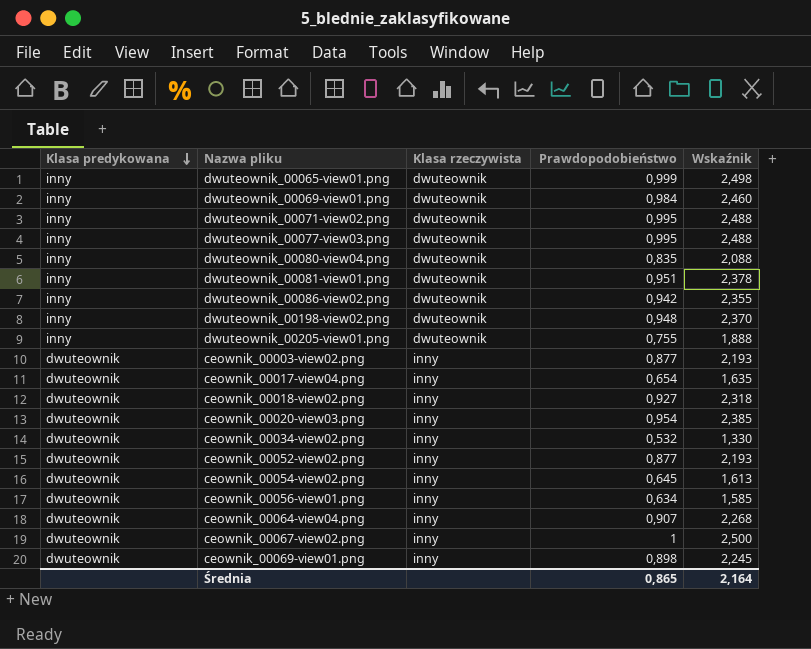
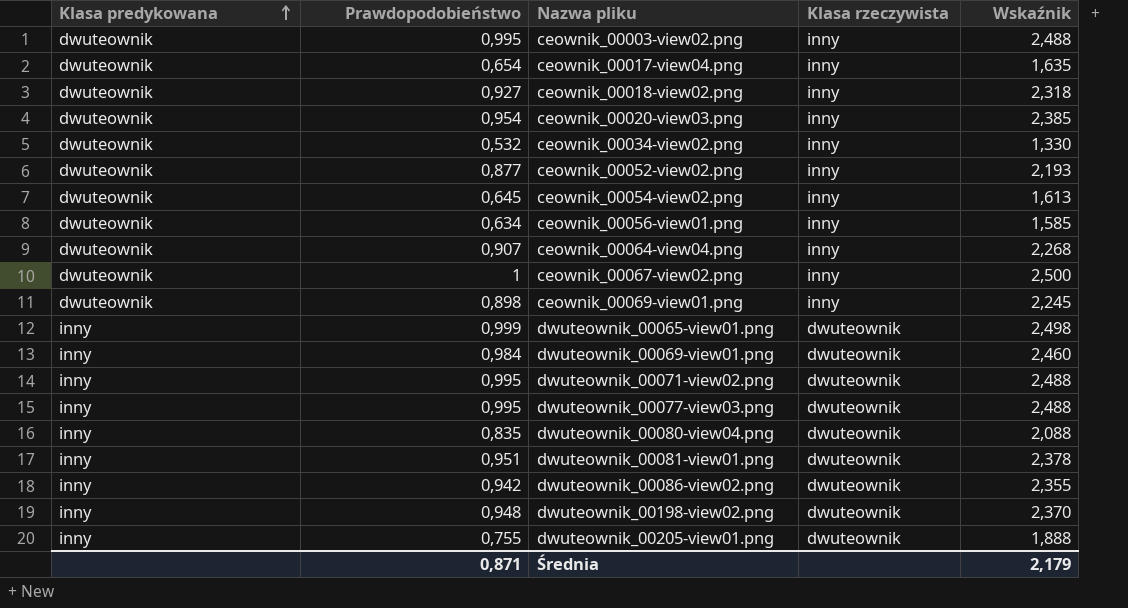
row order: Klasa predykowana descending -> Klasa predykowana ascending
column Prawdopodobieństwo | position: 4 -> 2
ceownik_00003-view02.png | Prawdopodobieństwo: 0,877 -> 0,995
ceownik_00003-view02.png | Wskaźnik: 2,193 -> 2,488
Średnia | Prawdopodobieństwo: 0,865 -> 0,871
Średnia | Wskaźnik: 2,164 -> 2,179

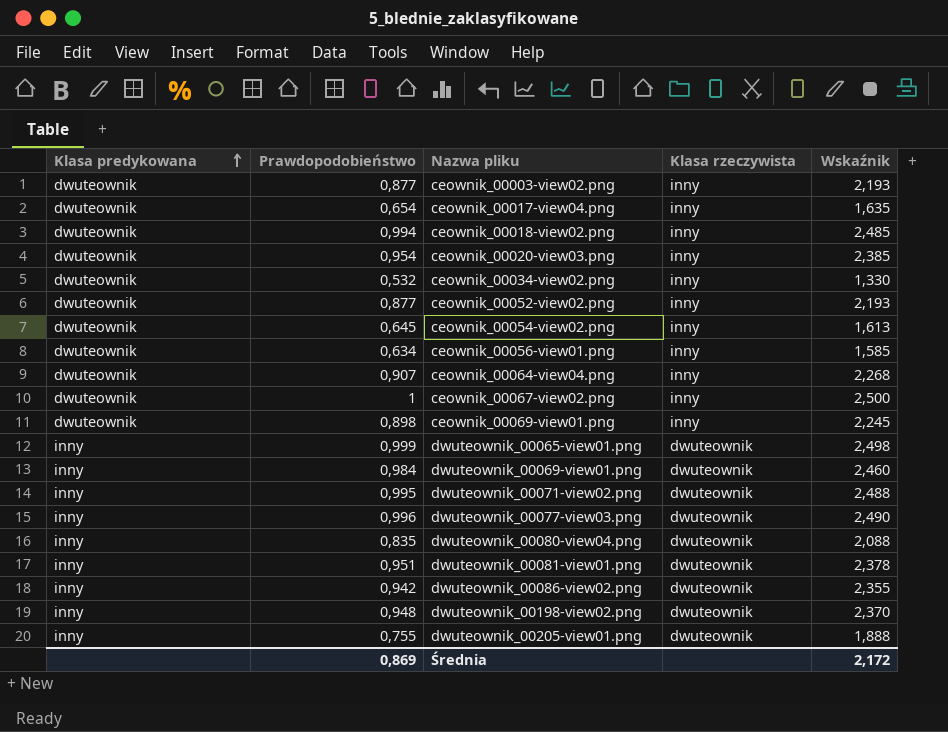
ceownik_00003-view02.png | Prawdopodobieństwo: 0,995 -> 0,877
ceownik_00003-view02.png | Wskaźnik: 2,488 -> 2,193
ceownik_00018-view02.png | Prawdopodobieństwo: 0,927 -> 0,994
ceownik_00018-view02.png | Wskaźnik: 2,318 -> 2,485
dwuteownik_00077-view03.png | Prawdopodobieństwo: 0,995 -> 0,996
dwuteownik_00077-view03.png | Wskaźnik: 2,488 -> 2,490
Średnia | Prawdopodobieństwo: 0,871 -> 0,869
Średnia | Wskaźnik: 2,179 -> 2,172

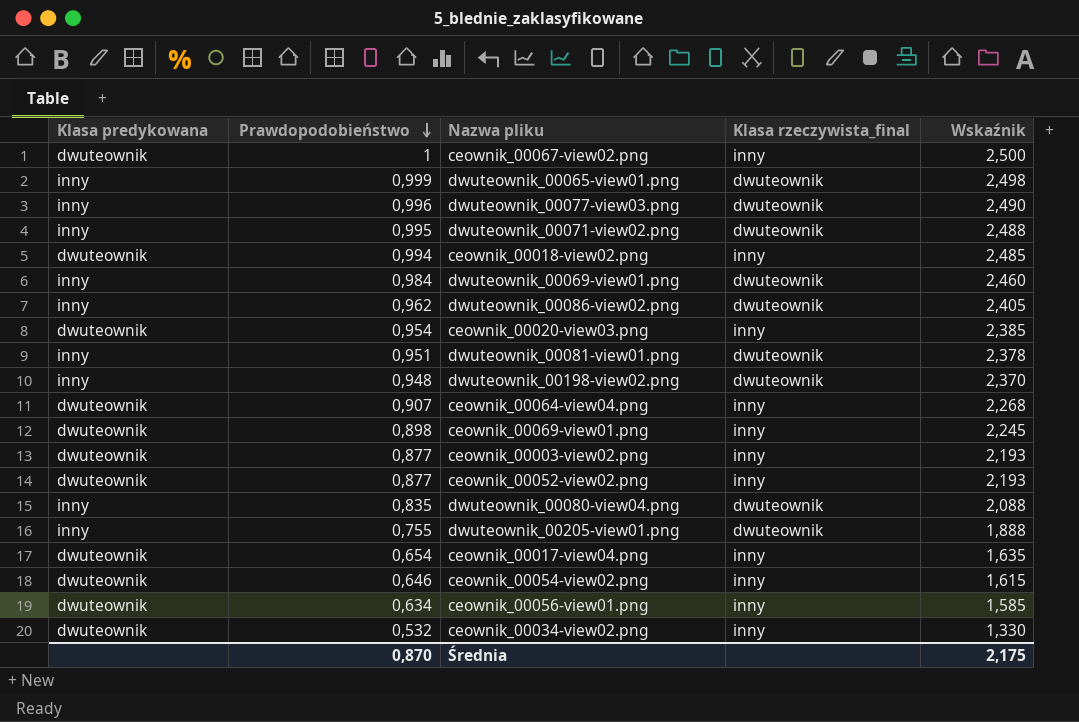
row order: Klasa predykowana ascending -> Prawdopodobieństwo descending
column name: Klasa rzeczywista -> Klasa rzeczywista_final
dwuteownik_00086-view02.png | Prawdopodobieństwo: 0,942 -> 0,962
dwuteownik_00086-view02.png | Wskaźnik: 2,355 -> 2,405
ceownik_00054-view02.png | Prawdopodobieństwo: 0,645 -> 0,646
ceownik_00054-view02.png | Wskaźnik: 1,613 -> 1,615
Średnia | Prawdopodobieństwo: 0,869 -> 0,870
Średnia | Wskaźnik: 2,172 -> 2,175

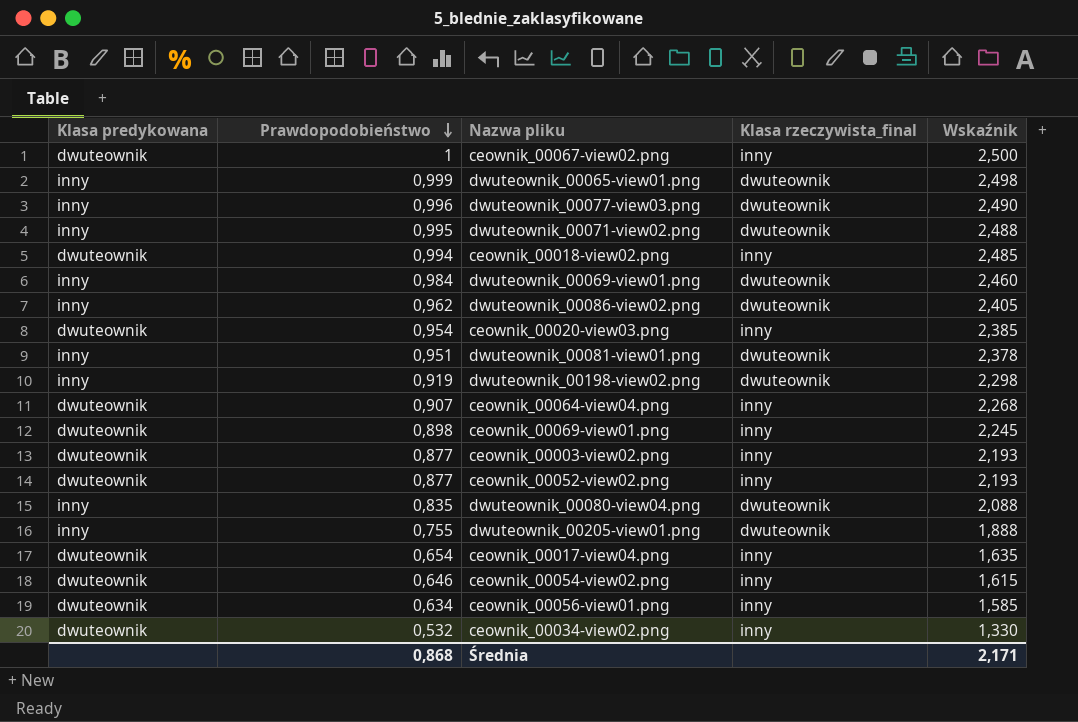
dwuteownik_00198-view02.png | Prawdopodobieństwo: 0,948 -> 0,919
dwuteownik_00198-view02.png | Wskaźnik: 2,370 -> 2,298
Średnia | Prawdopodobieństwo: 0,870 -> 0,868
Średnia | Wskaźnik: 2,175 -> 2,171

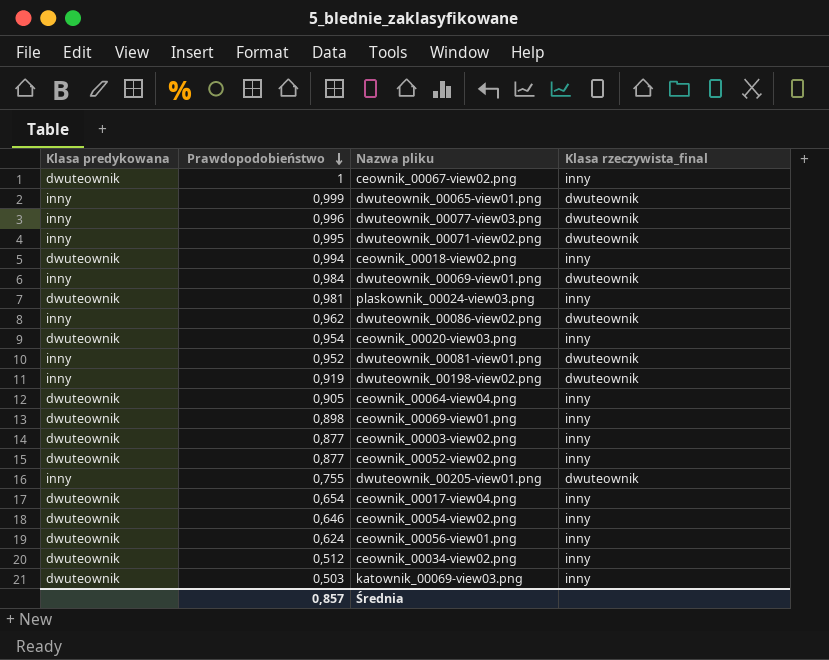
column Wskaźnik | formula: [Prawdopodobieństwo] * 2,5 -> none
row dwuteownik_00080-view04.png: inny | 0,835 | dwuteownik | 2,088 -> none
row plaskownik_00024-view03.png: none -> dwuteownik | 0,981 | inny
dwuteownik_00081-view01.png | Prawdopodobieństwo: 0,951 -> 0,952
ceownik_00064-view04.png | Prawdopodobieństwo: 0,907 -> 0,905
ceownik_00056-view01.png | Prawdopodobieństwo: 0,634 -> 0,624
ceownik_00034-view02.png | Prawdopodobieństwo: 0,532 -> 0,512
row katownik_00069-view03.png: none -> dwuteownik | 0,503 | inny
Średnia | Prawdopodobieństwo: 0,868 -> 0,857

